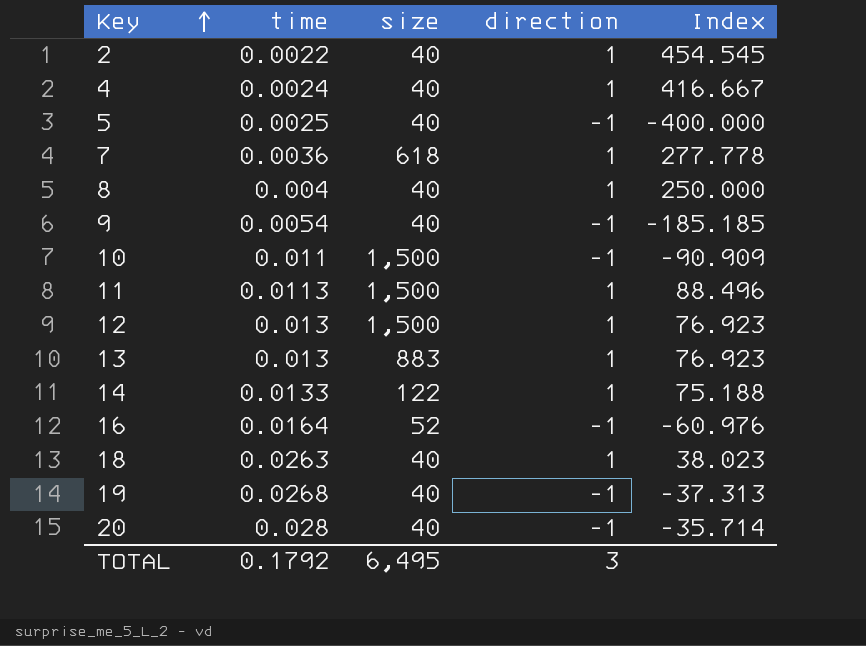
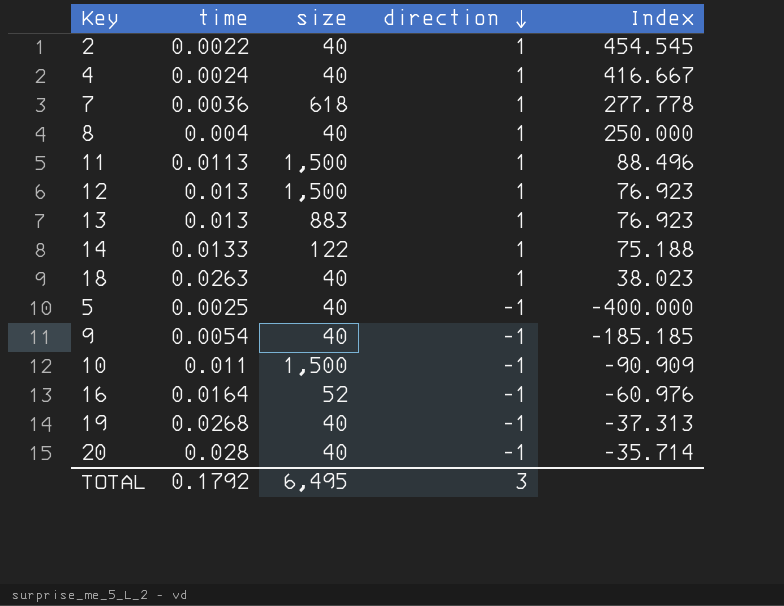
row order: Key ascending -> direction descending

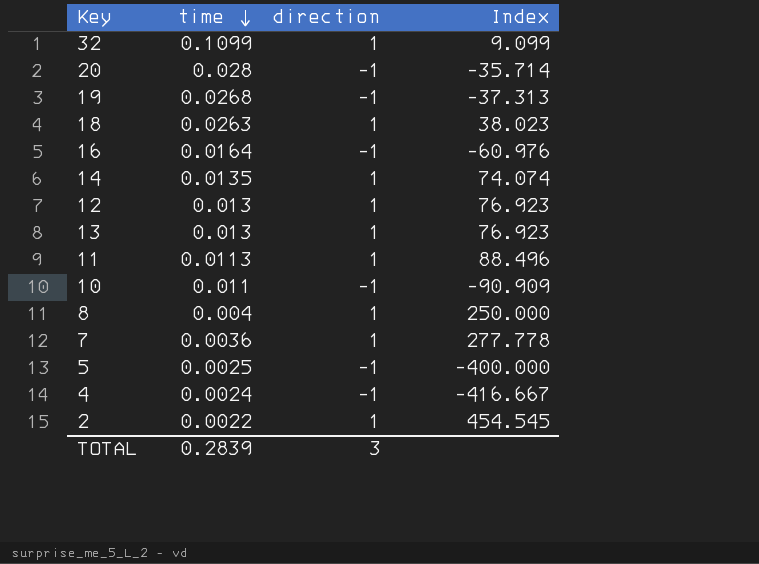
row order: direction descending -> time descending
column size | position: 3 -> none
row 9: 0.0054 | 40 | -1 | -185.185 -> none
row 32: none -> 0.1099 | 1 | 9.099
14 | time: 0.0133 -> 0.0135
14 | Index: 75.188 -> 74.074
4 | direction: 1 -> -1
4 | Index: 416.667 -> -416.667
TOTAL | time: 0.1792 -> 0.2839

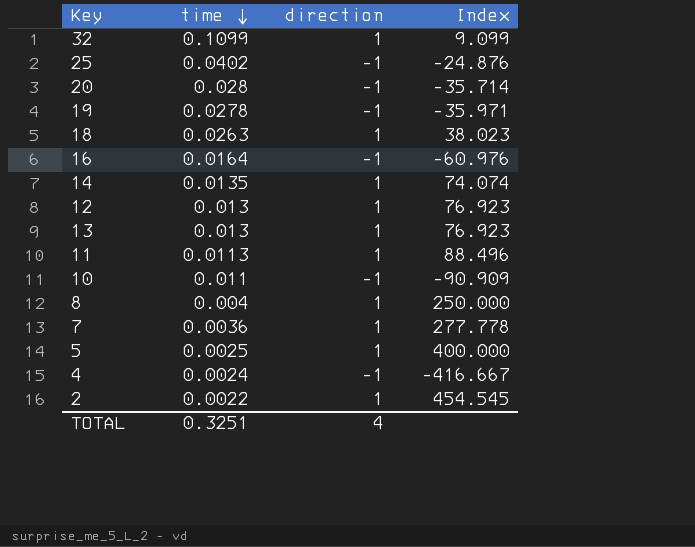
row 25: none -> 0.0402 | -1 | -24.876
19 | time: 0.0268 -> 0.0278
19 | Index: -37.313 -> -35.971
5 | direction: -1 -> 1
5 | Index: -400.000 -> 400.000
TOTAL | time: 0.2839 -> 0.3251
TOTAL | direction: 3 -> 4

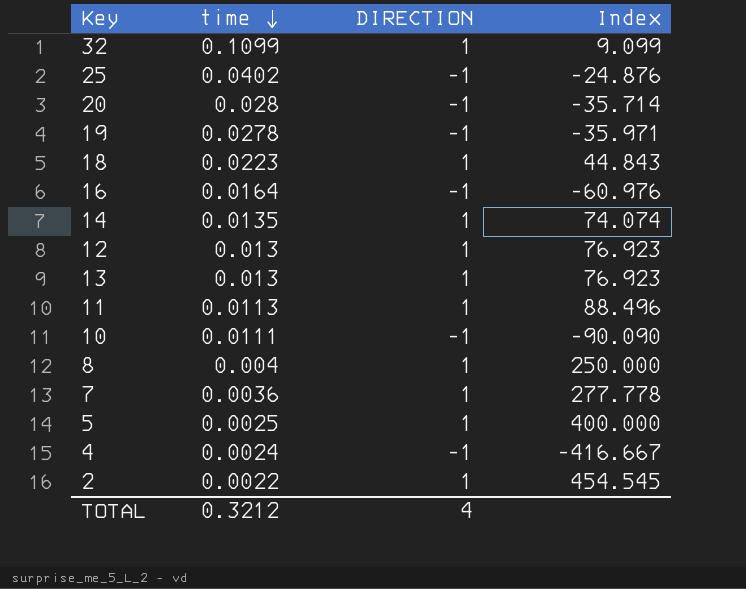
column name: direction -> DIRECTION
18 | time: 0.0263 -> 0.0223
18 | Index: 38.023 -> 44.843
10 | time: 0.011 -> 0.0111
10 | Index: -90.909 -> -90.090
TOTAL | time: 0.3251 -> 0.3212

